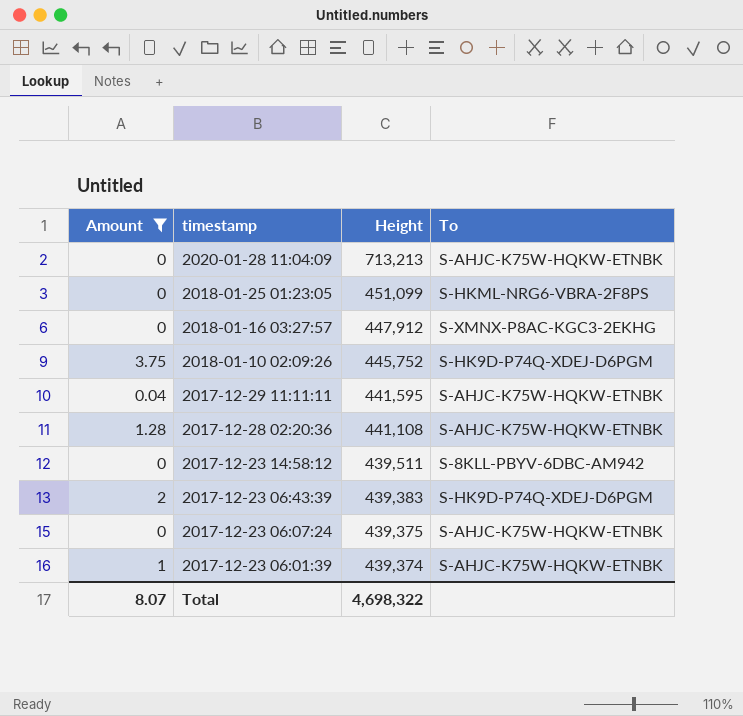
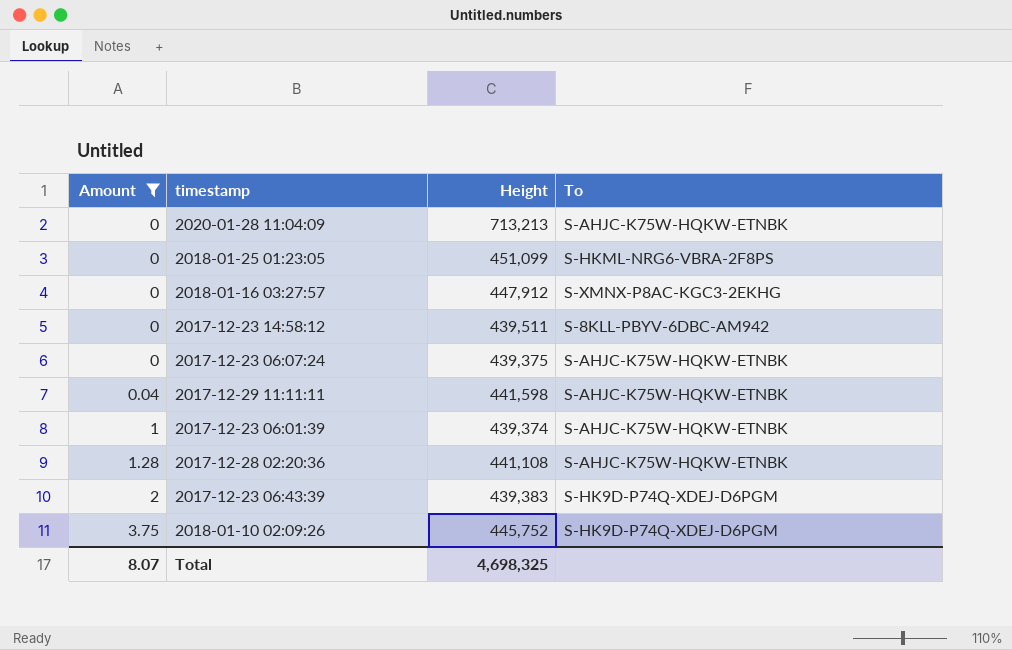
row order: timestamp descending -> Amount ascending
2017-12-29 11:11:11 | Height: 441,595 -> 441,598
Total | Height: 4,698,322 -> 4,698,325

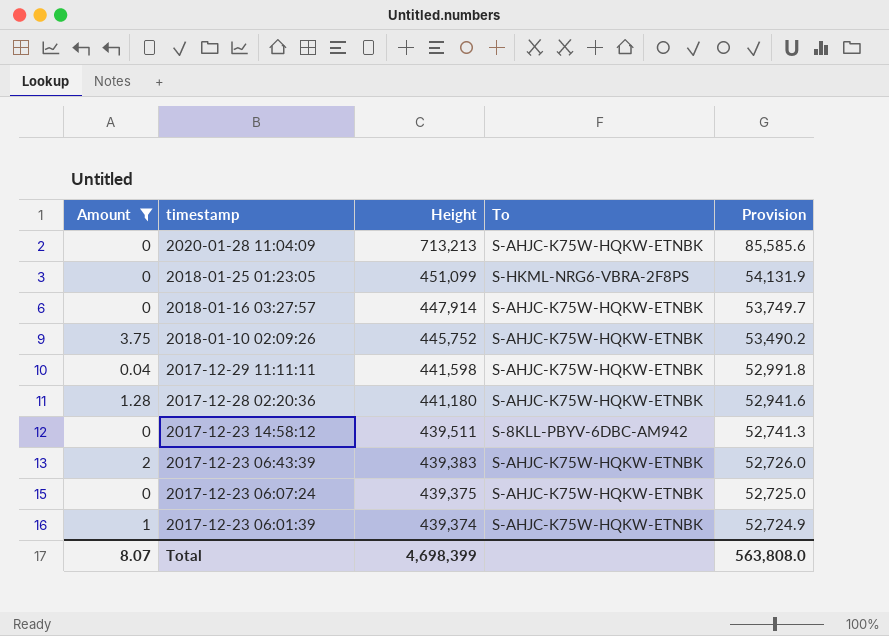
row order: Amount ascending -> timestamp descending
column Provision | formula: none -> [Height] * 0.12
2018-01-16 03:27:57 | Height: 447,912 -> 447,914
2018-01-16 03:27:57 | To: S-XMNX-P8AC-KGC3-2EKHG -> S-AHJC-K75W-HQKW-ETNBK
2018-01-10 02:09:26 | To: S-HK9D-P74Q-XDEJ-D6PGM -> S-AHJC-K75W-HQKW-ETNBK
2017-12-28 02:20:36 | Height: 441,108 -> 441,180
2017-12-23 06:43:39 | To: S-HK9D-P74Q-XDEJ-D6PGM -> S-AHJC-K75W-HQKW-ETNBK
Total | Height: 4,698,325 -> 4,698,399

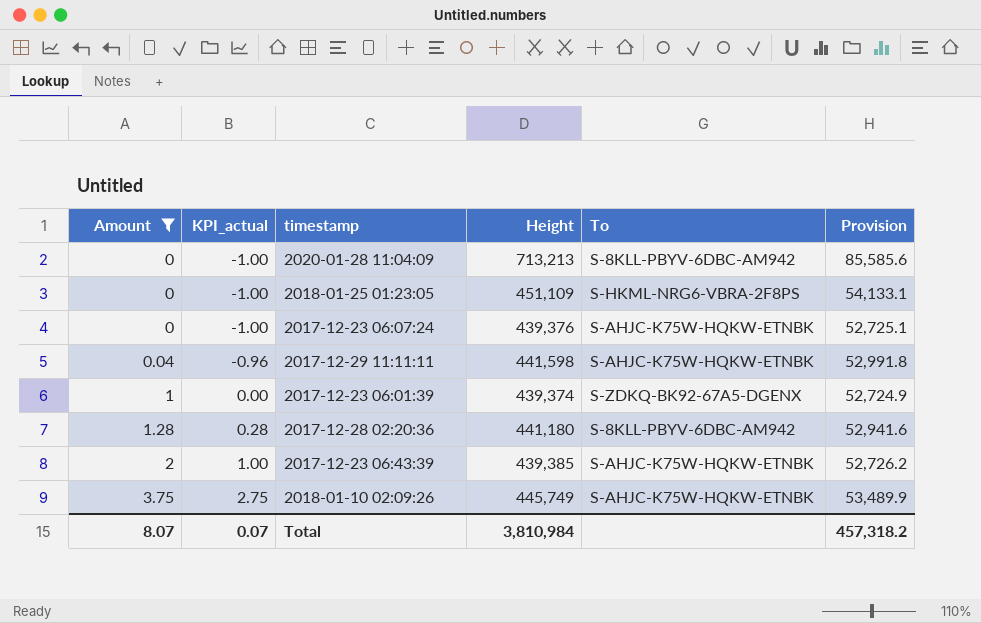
row order: timestamp descending -> Amount ascending
column KPI_actual | formula: none -> [Amount] - 1
row 2018-01-16 03:27:57: 0 | 447,914 | S-AHJC-K75W-HQKW-ETNBK | 53,749.7 -> none
row 2017-12-23 14:58:12: 0 | 439,511 | S-8KLL-PBYV-6DBC-AM942 | 52,741.3 -> none
2020-01-28 11:04:09 | To: S-AHJC-K75W-HQKW-ETNBK -> S-8KLL-PBYV-6DBC-AM942
2018-01-25 01:23:05 | Height: 451,099 -> 451,109
2018-01-25 01:23:05 | Provision: 54,131.9 -> 54,133.1
2017-12-23 06:07:24 | Height: 439,375 -> 439,376
2017-12-23 06:07:24 | Provision: 52,725.0 -> 52,725.1
2017-12-23 06:01:39 | To: S-AHJC-K75W-HQKW-ETNBK -> S-ZDKQ-BK92-67A5-DGENX
2017-12-28 02:20:36 | To: S-AHJC-K75W-HQKW-ETNBK -> S-8KLL-PBYV-6DBC-AM942
2017-12-23 06:43:39 | Height: 439,383 -> 439,385
2017-12-23 06:43:39 | Provision: 52,726.0 -> 52,726.2
2018-01-10 02:09:26 | Height: 445,752 -> 445,749
2018-01-10 02:09:26 | Provision: 53,490.2 -> 53,489.9
Total | Height: 4,698,399 -> 3,810,984
Total | Provision: 563,808.0 -> 457,318.2

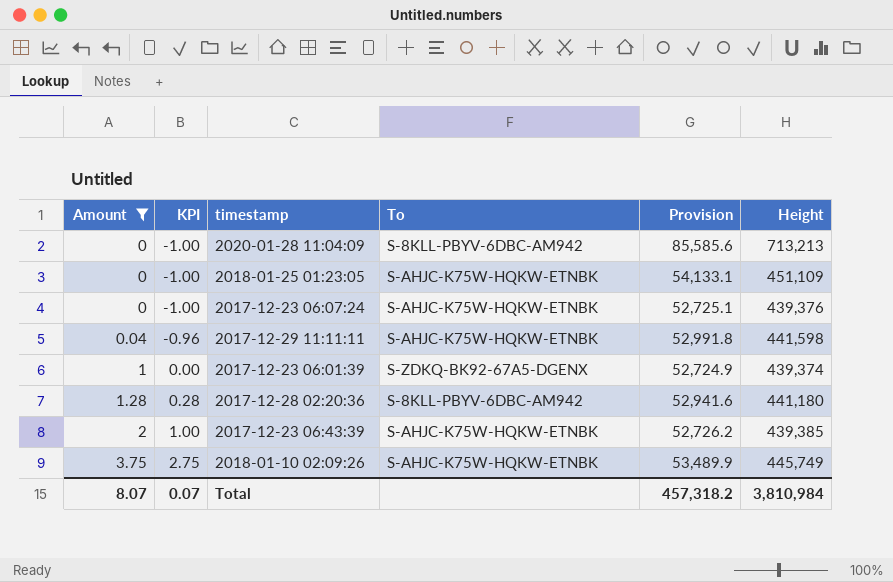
column name: KPI_actual -> KPI
column Height | position: 4 -> 6
2018-01-25 01:23:05 | To: S-HKML-NRG6-VBRA-2F8PS -> S-AHJC-K75W-HQKW-ETNBK

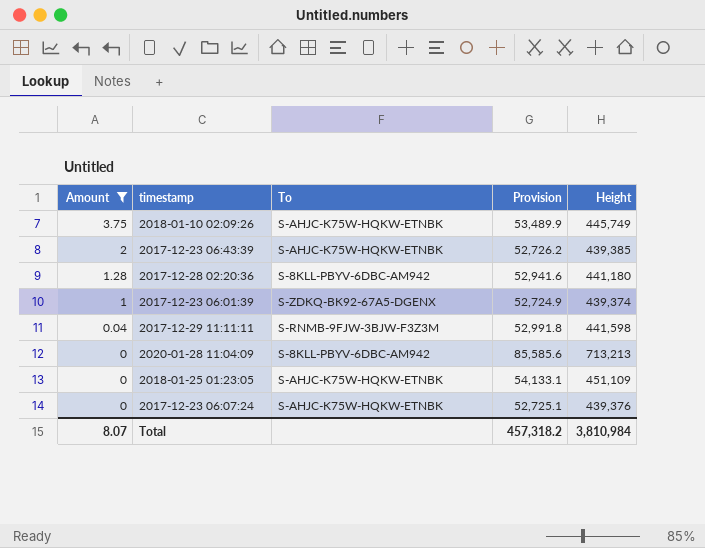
row order: Amount ascending -> Amount descending
column KPI | formula: [Amount] - 1 -> none
2017-12-29 11:11:11 | To: S-AHJC-K75W-HQKW-ETNBK -> S-RNMB-9FJW-3BJW-F3Z3M

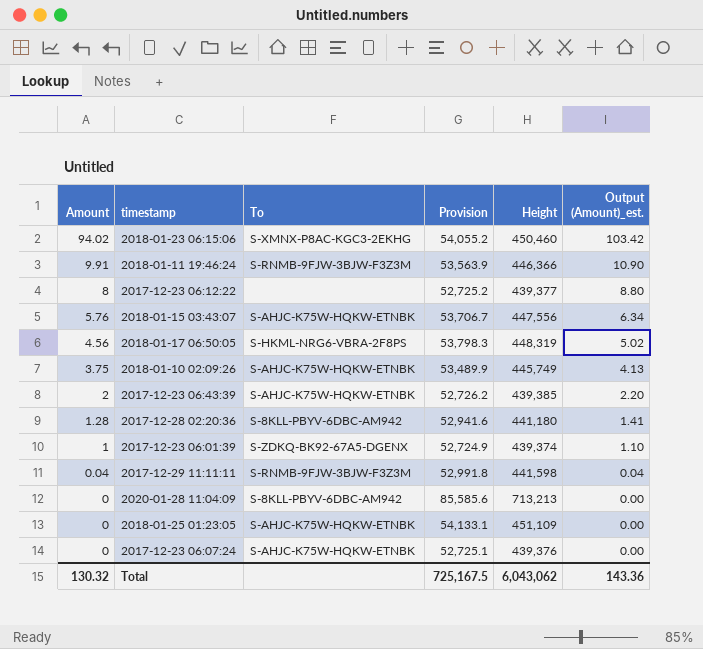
filter: Amount <= 3.75 -> none
column Output (Amount)_est. | formula: none -> [Amount] * 1.1
Total | Amount: 8.07 -> 130.32
Total | Provision: 457,318.2 -> 725,167.5
Total | Height: 3,810,984 -> 6,043,062

